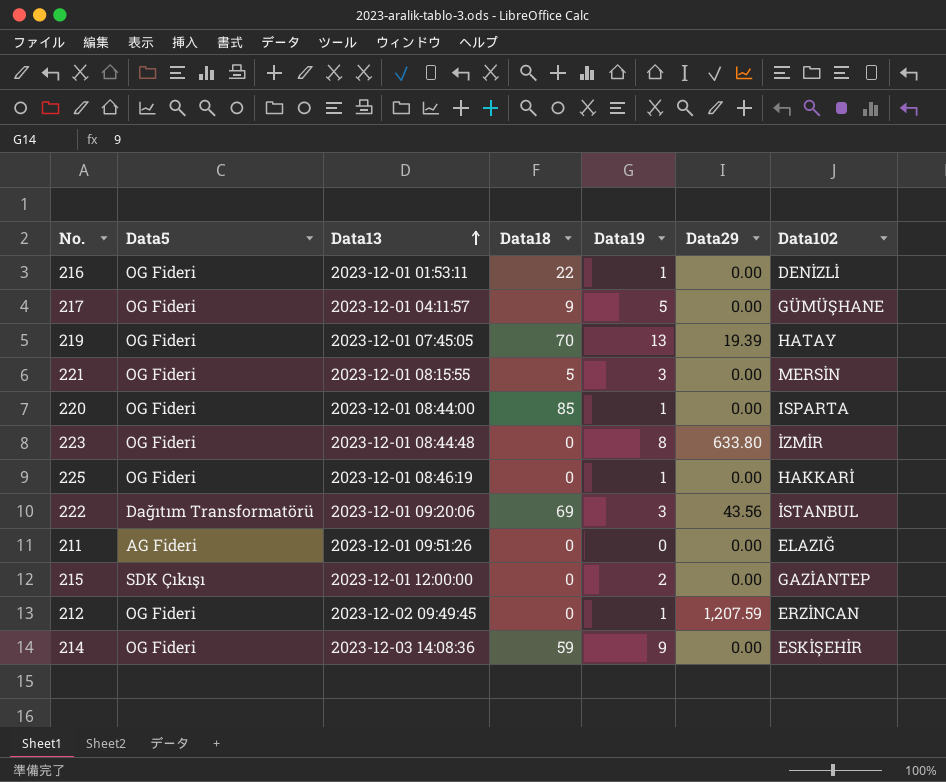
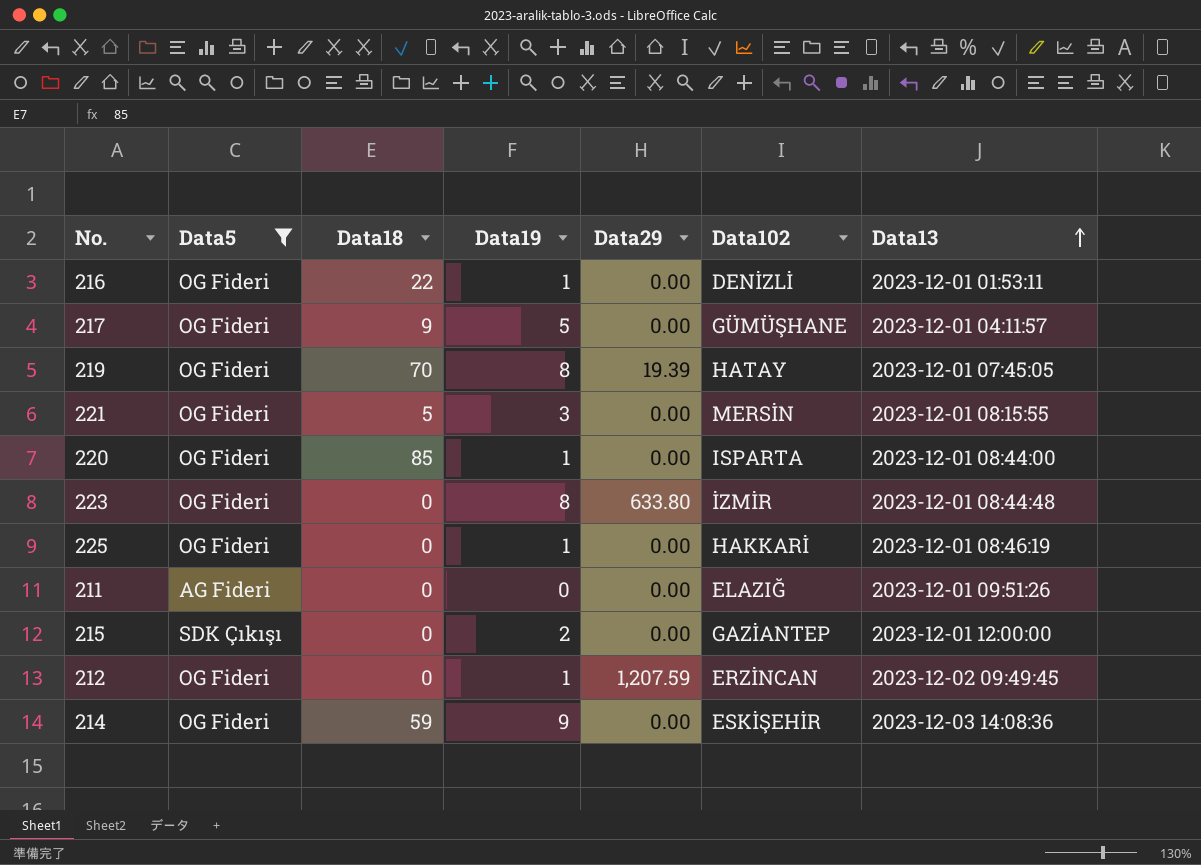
filter: none -> Data5 != Dağıtım Transformatörü
column Data13 | position: 3 -> 7
219 | Data19: 13 -> 8

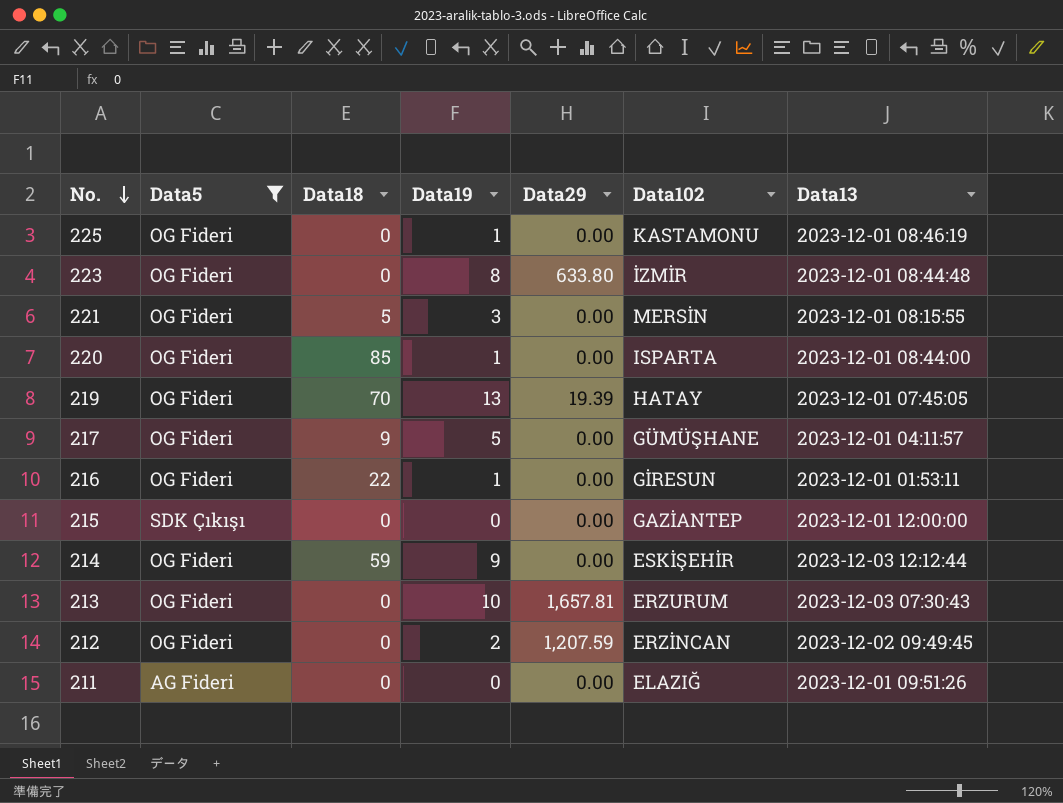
row order: Data13 ascending -> No. descending
225 | Data102: HAKKARİ -> KASTAMONU
219 | Data19: 8 -> 13
216 | Data102: DENİZLİ -> GİRESUN
215 | Data19: 2 -> 0
214 | Data13: 2023-12-03 14:08:36 -> 2023-12-03 12:12:44
row 213: none -> OG Fideri | 0 | 10 | 1,657.81 | ERZURUM | 2023-12-03 07:30:43
212 | Data19: 1 -> 2

